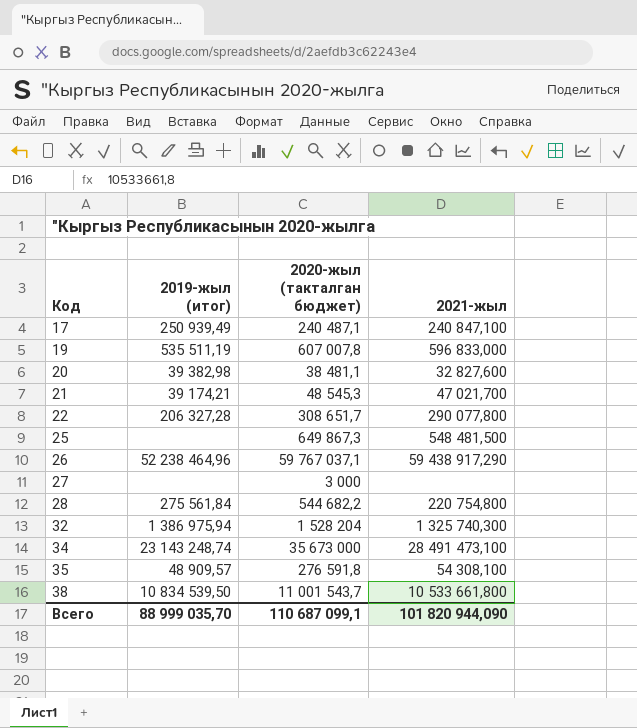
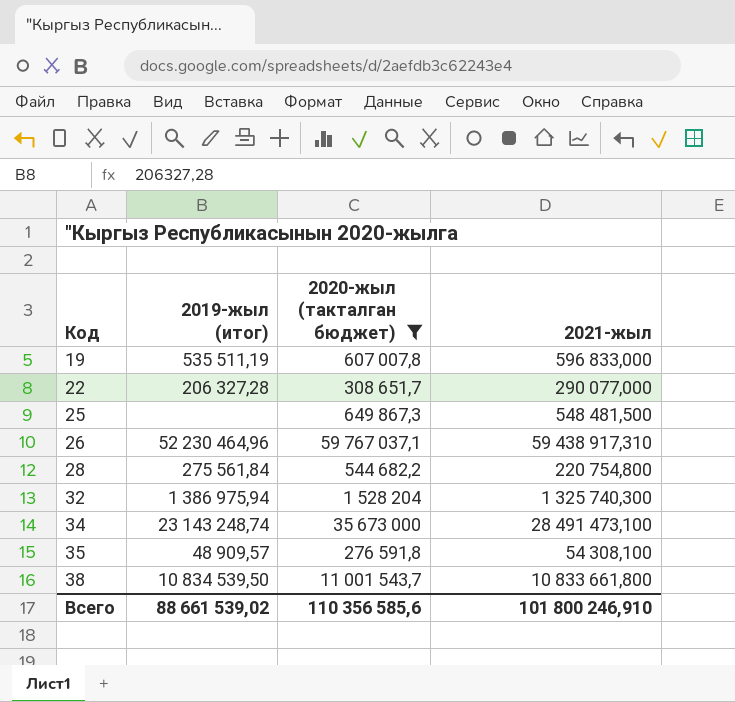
filter: none -> 2020-жыл (такталган бюджет) >= 276 591,8
22 | 2021-жыл: 290 077,800 -> 290 077,000
26 | 2019-жыл (итог): 52 238 464,96 -> 52 230 464,96
26 | 2021-жыл: 59 438 917,290 -> 59 438 917,310
38 | 2021-жыл: 10 533 661,800 -> 10 833 661,800
Всего | 2019-жыл (итог): 88 999 035,70 -> 88 661 539,02
Всего | 2020-жыл (такталган бюджет): 110 687 099,1 -> 110 356 585,6
Всего | 2021-жыл: 101 820 944,090 -> 101 800 246,910

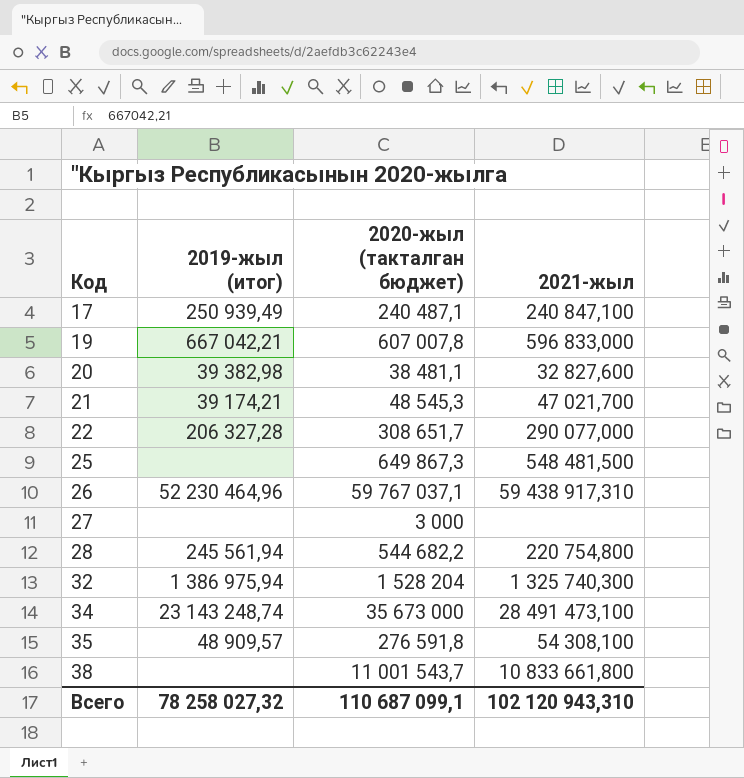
filter: 2020-жыл (такталган бюджет) >= 276 591,8 -> none
19 | 2019-жыл (итог): 535 511,19 -> 667 042,21
28 | 2019-жыл (итог): 275 561,84 -> 245 561,94
38 | 2019-жыл (итог): 10 834 539,50 -> none
Всего | 2019-жыл (итог): 88 661 539,02 -> 78 258 027,32
Всего | 2020-жыл (такталган бюджет): 110 356 585,6 -> 110 687 099,1
Всего | 2021-жыл: 101 800 246,910 -> 102 120 943,310

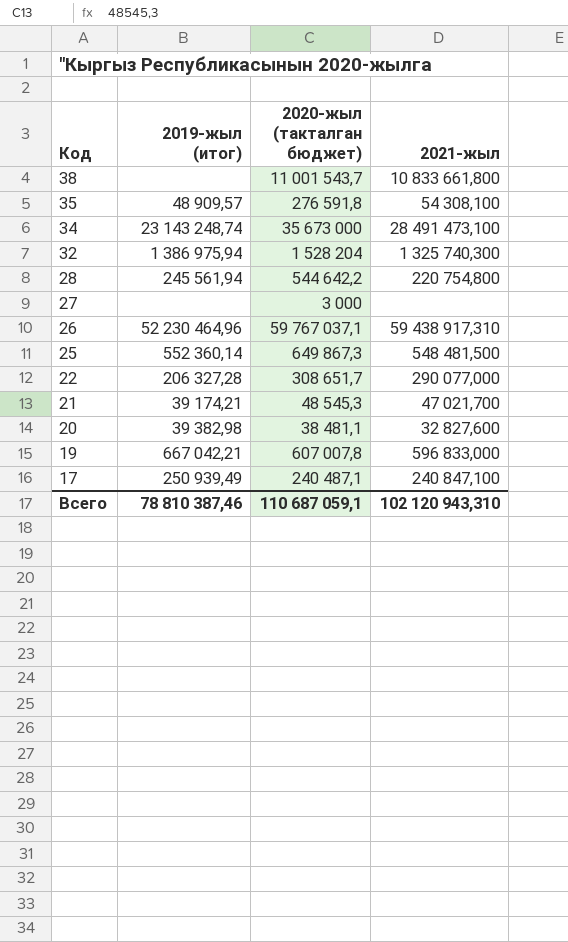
row order: Код ascending -> Код descending
28 | 2020-жыл (такталган бюджет): 544 682,2 -> 544 642,2
25 | 2019-жыл (итог): none -> 552 360,14
Всего | 2019-жыл (итог): 78 258 027,32 -> 78 810 387,46
Всего | 2020-жыл (такталган бюджет): 110 687 099,1 -> 110 687 059,1

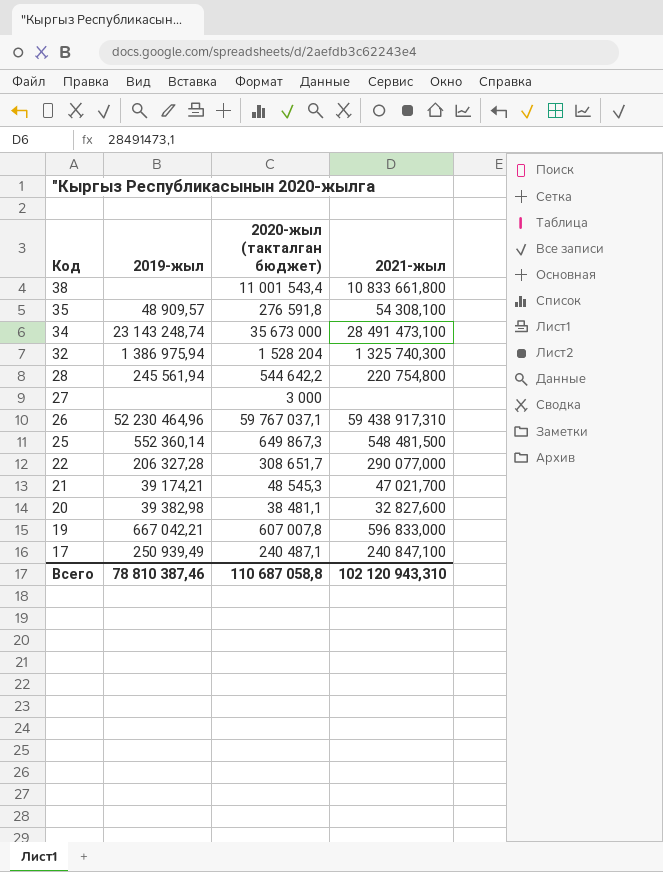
column name: 2019-жыл (итог) -> 2019-жыл
38 | 2020-жыл (такталган бюджет): 11 001 543,7 -> 11 001 543,4
Всего | 2020-жыл (такталган бюджет): 110 687 059,1 -> 110 687 058,8

